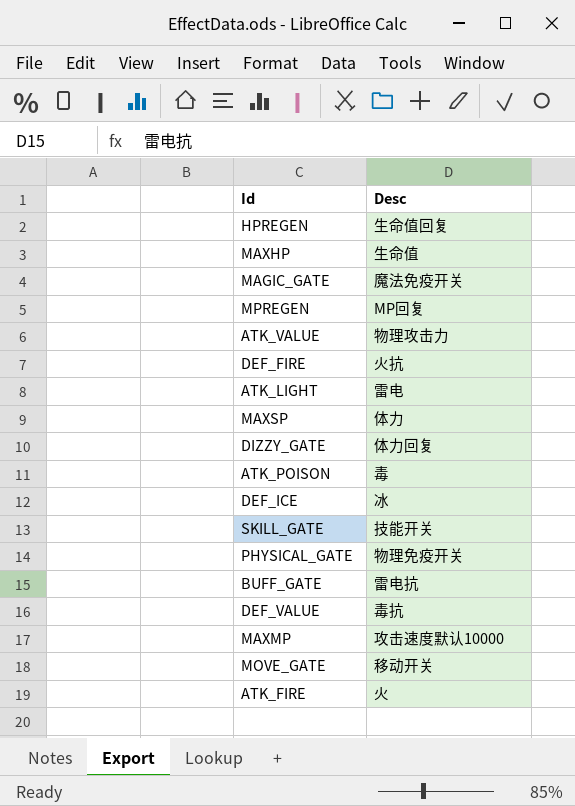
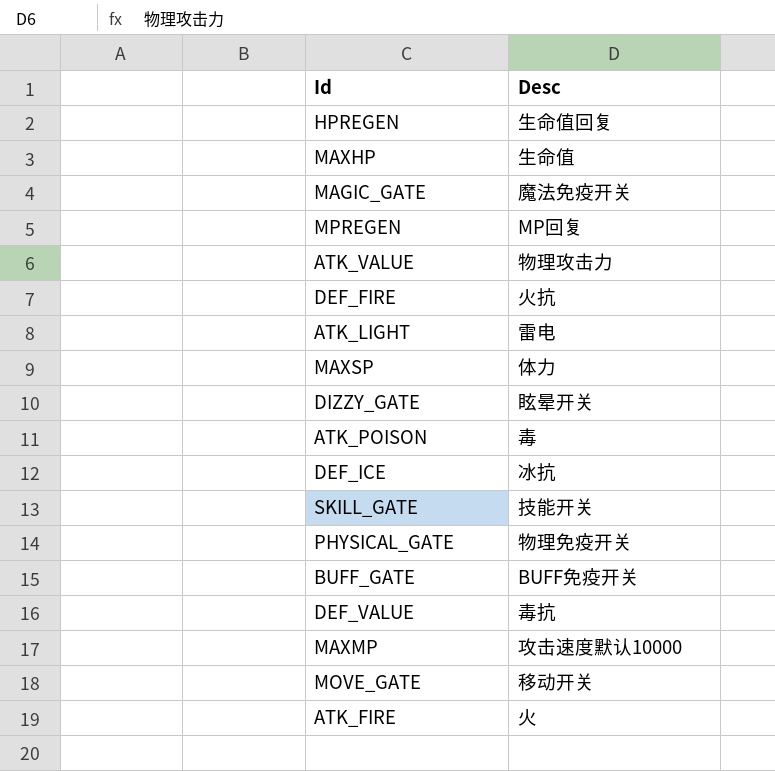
DIZZY_GATE | Desc: 体力回复 -> 眩晕开关
DEF_ICE | Desc: 冰 -> 冰抗
BUFF_GATE | Desc: 雷电抗 -> BUFF免疫开关

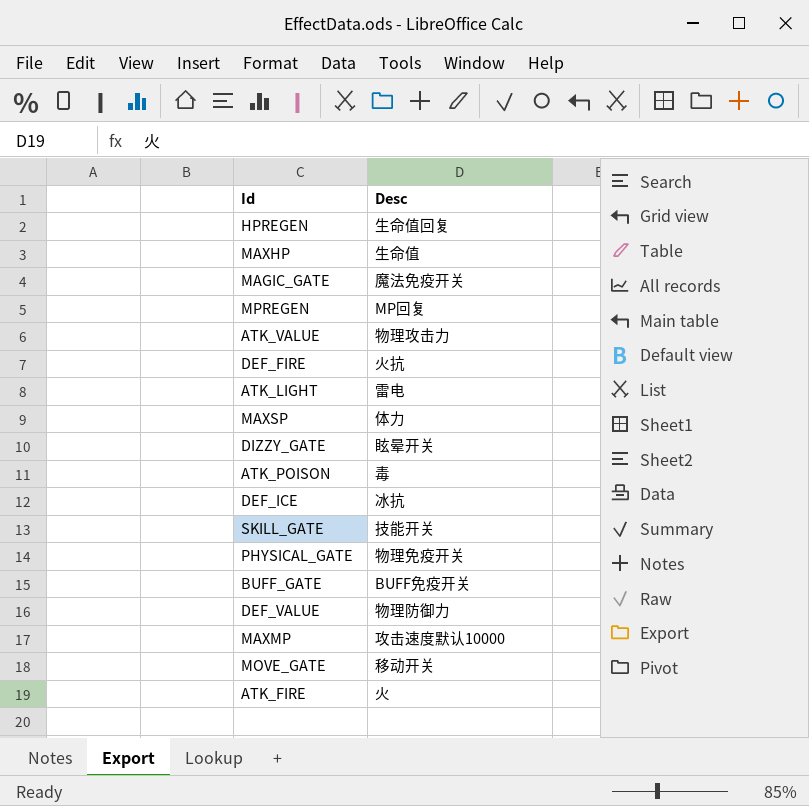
DEF_VALUE | Desc: 毒抗 -> 物理防御力

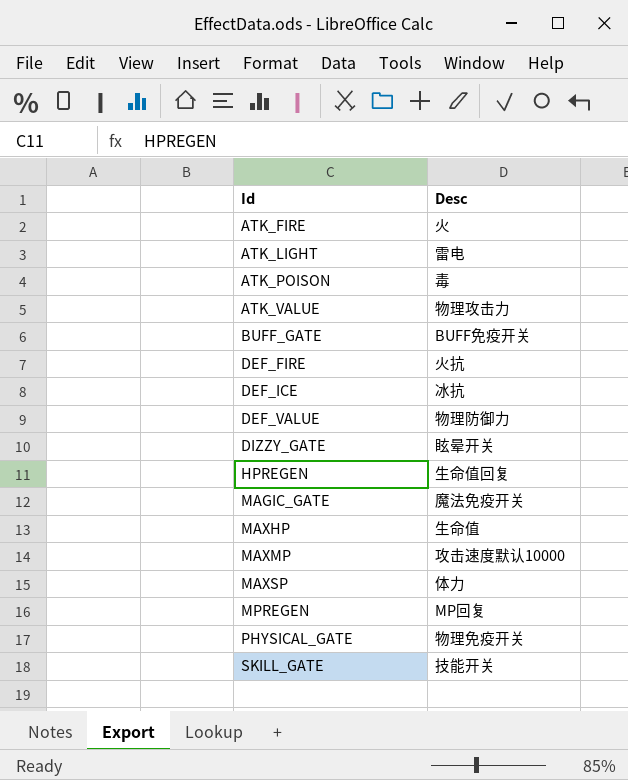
row order: none -> Id ascending
row MOVE_GATE: 移动开关 -> none

